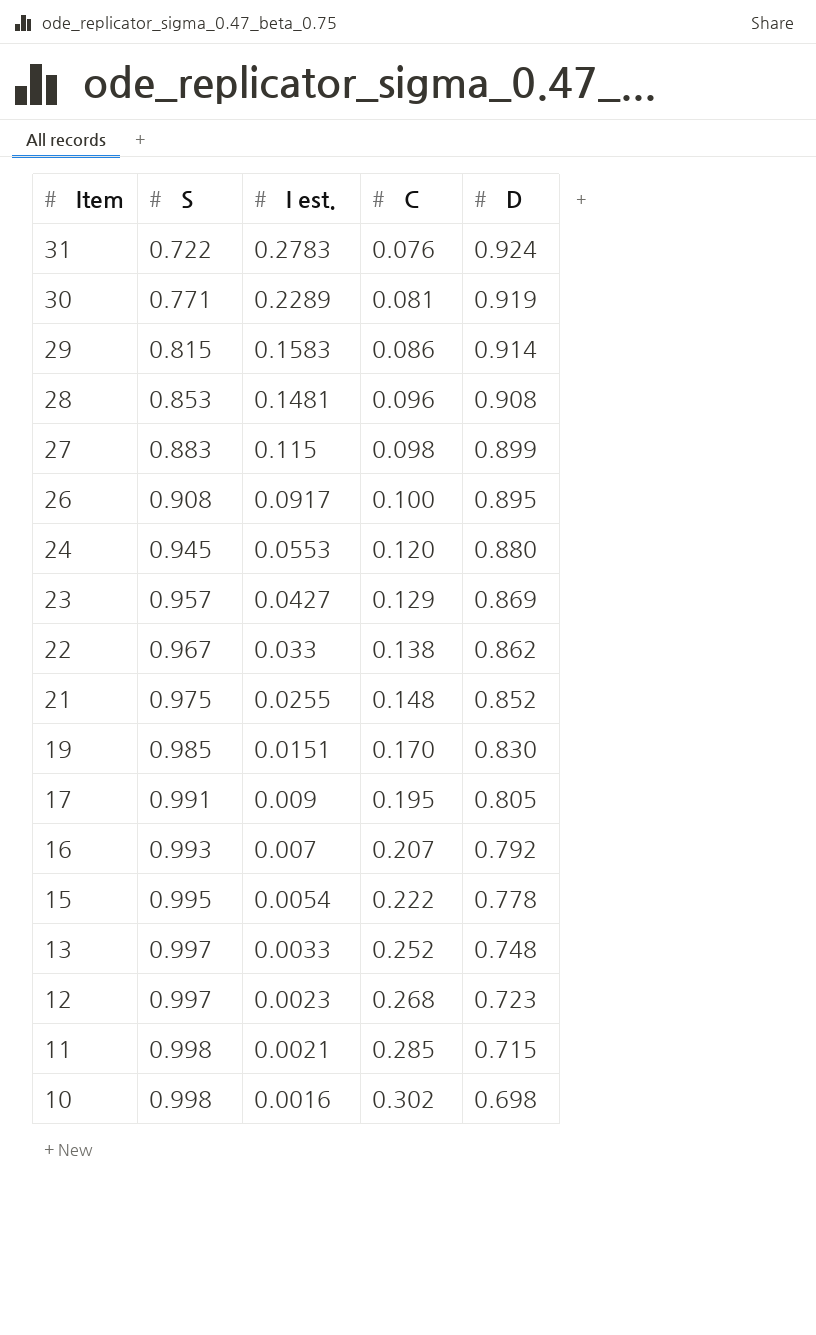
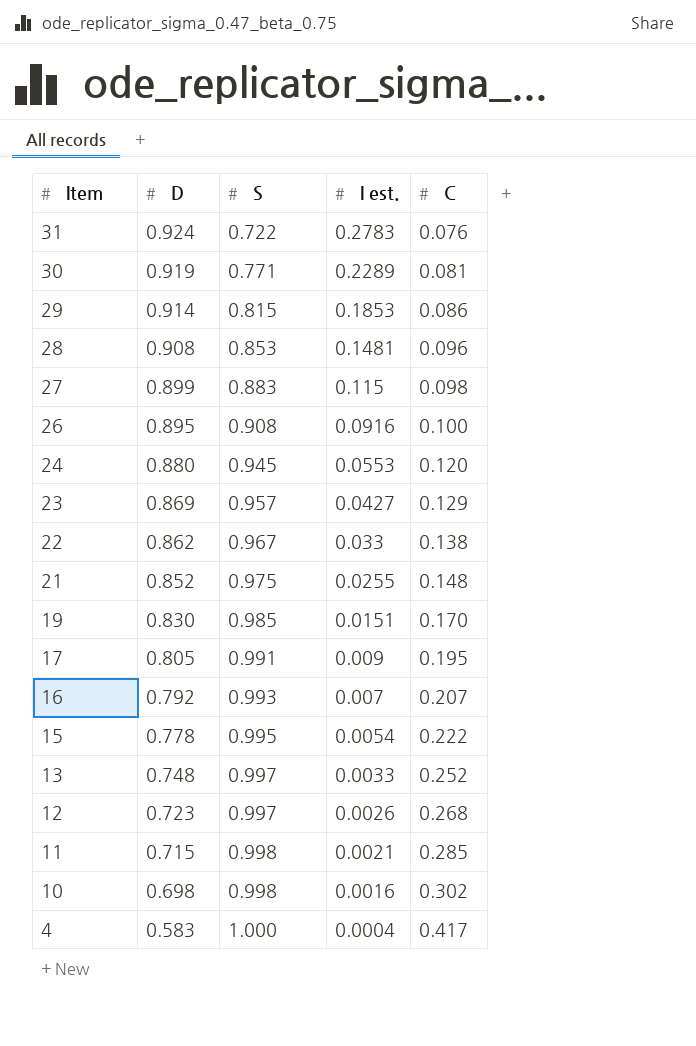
column D | position: 5 -> 2
29 | I est.: 0.1583 -> 0.1853
26 | I est.: 0.0917 -> 0.0916
12 | I est.: 0.0023 -> 0.0026
row 4: none -> 0.583 | 1.000 | 0.0004 | 0.417

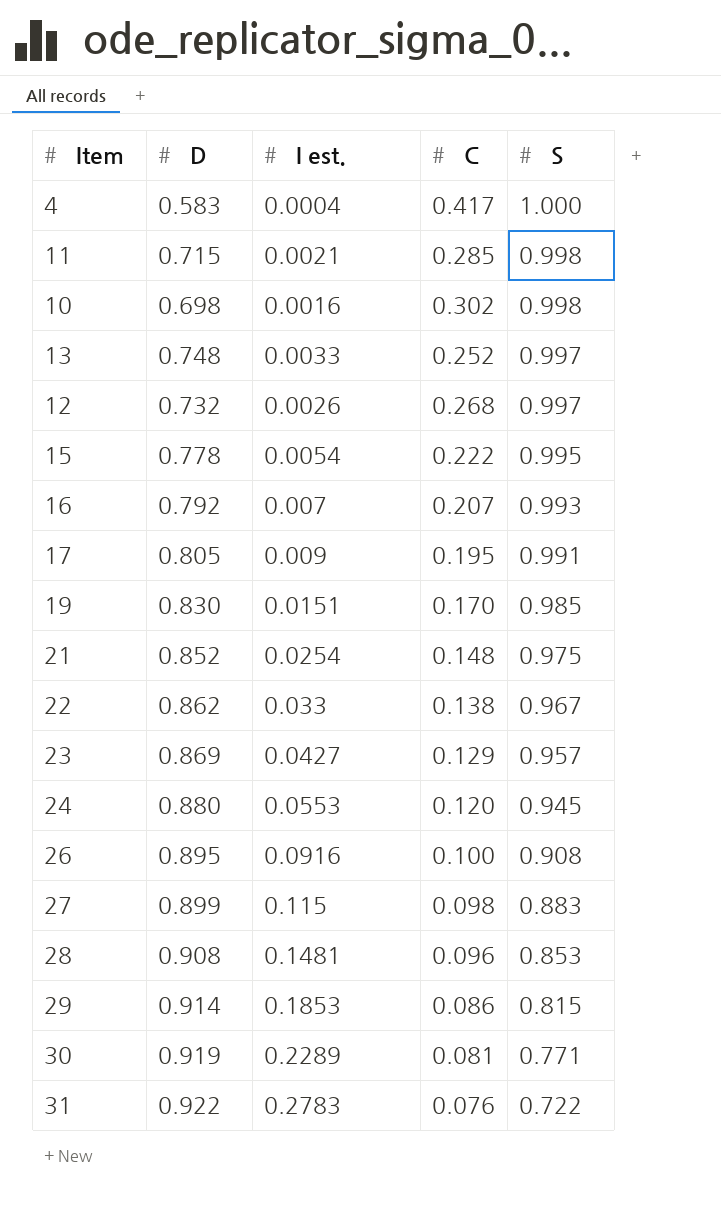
row order: Item descending -> S descending
column S | position: 3 -> 5
12 | D: 0.723 -> 0.732
21 | I est.: 0.0255 -> 0.0254
31 | D: 0.924 -> 0.922

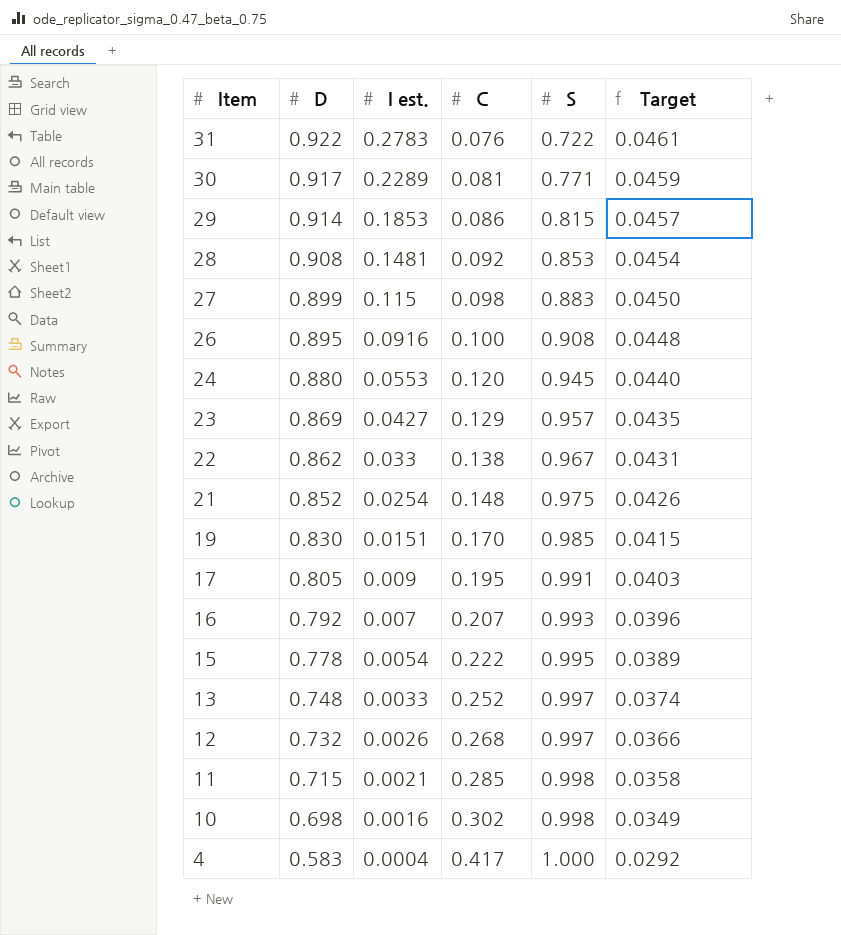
row order: S descending -> Item descending
column Target | formula: none -> [D] * 0.05
30 | D: 0.919 -> 0.917
28 | C: 0.096 -> 0.092

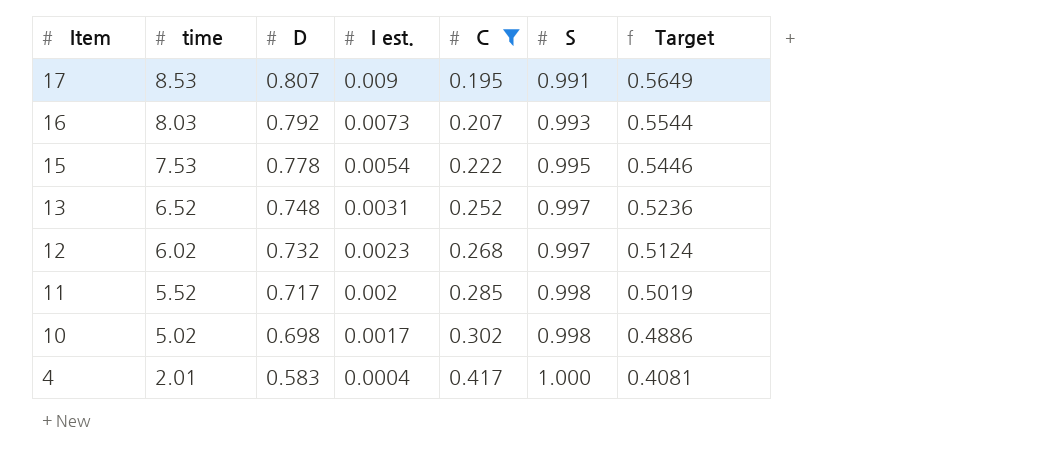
filter: none -> C >= 0.195
column time | position: none -> 2
column Target | formula: [D] * 0.05 -> [D] * 0.7
17 | D: 0.805 -> 0.807
16 | I est.: 0.007 -> 0.0073
13 | I est.: 0.0033 -> 0.0031
12 | I est.: 0.0026 -> 0.0023
11 | D: 0.715 -> 0.717
11 | I est.: 0.0021 -> 0.002
10 | I est.: 0.0016 -> 0.0017

